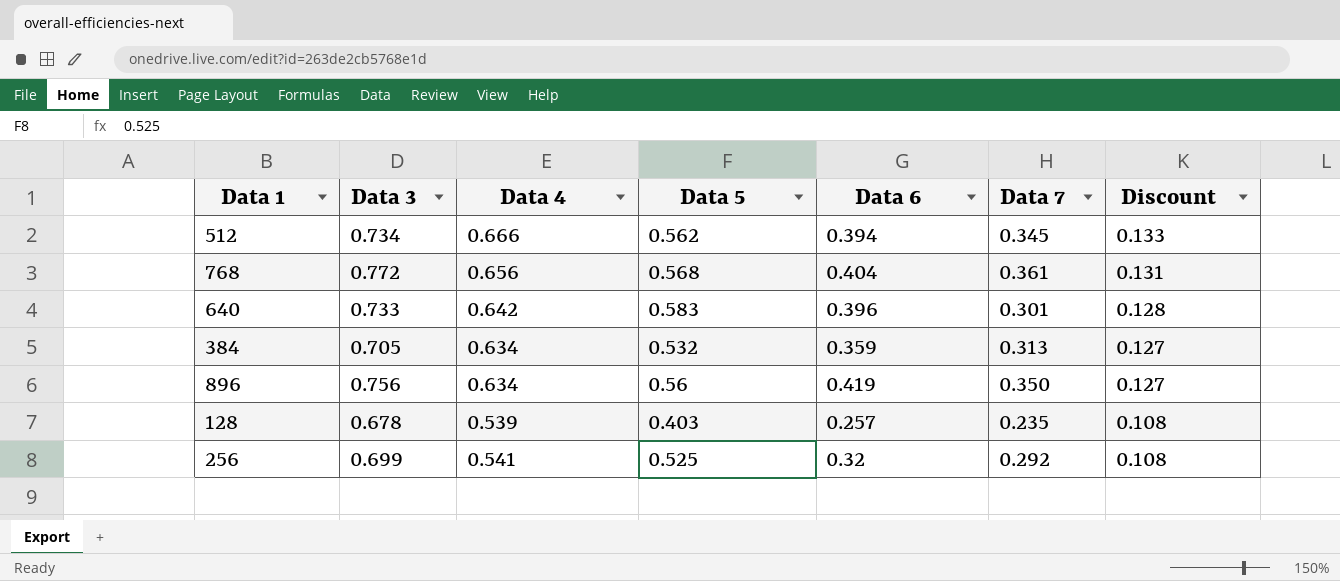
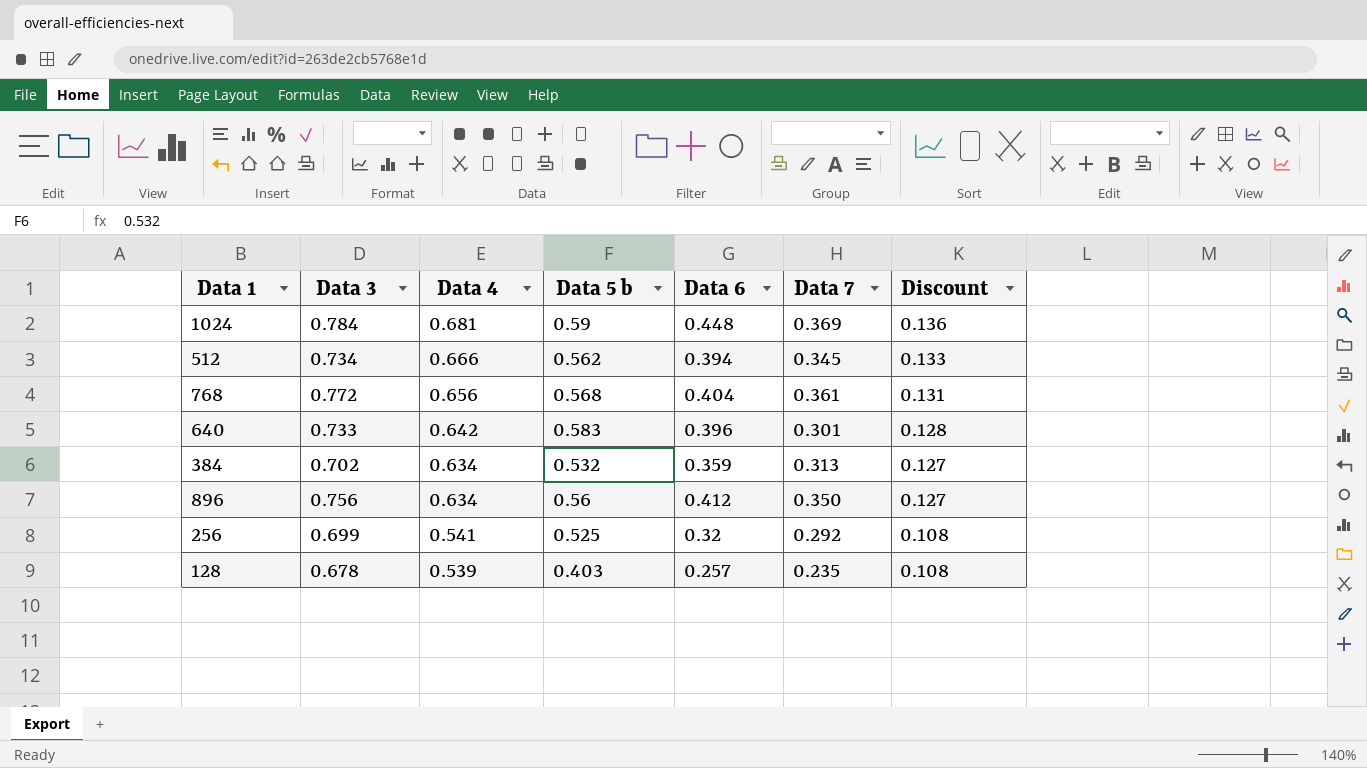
row order: Discount descending -> Data 4 descending
column name: Data 5 -> Data 5 b
row 1024: none -> 0.784 | 0.681 | 0.59 | 0.448 | 0.369 | 0.136
384 | Data 3: 0.705 -> 0.702
896 | Data 6: 0.419 -> 0.412

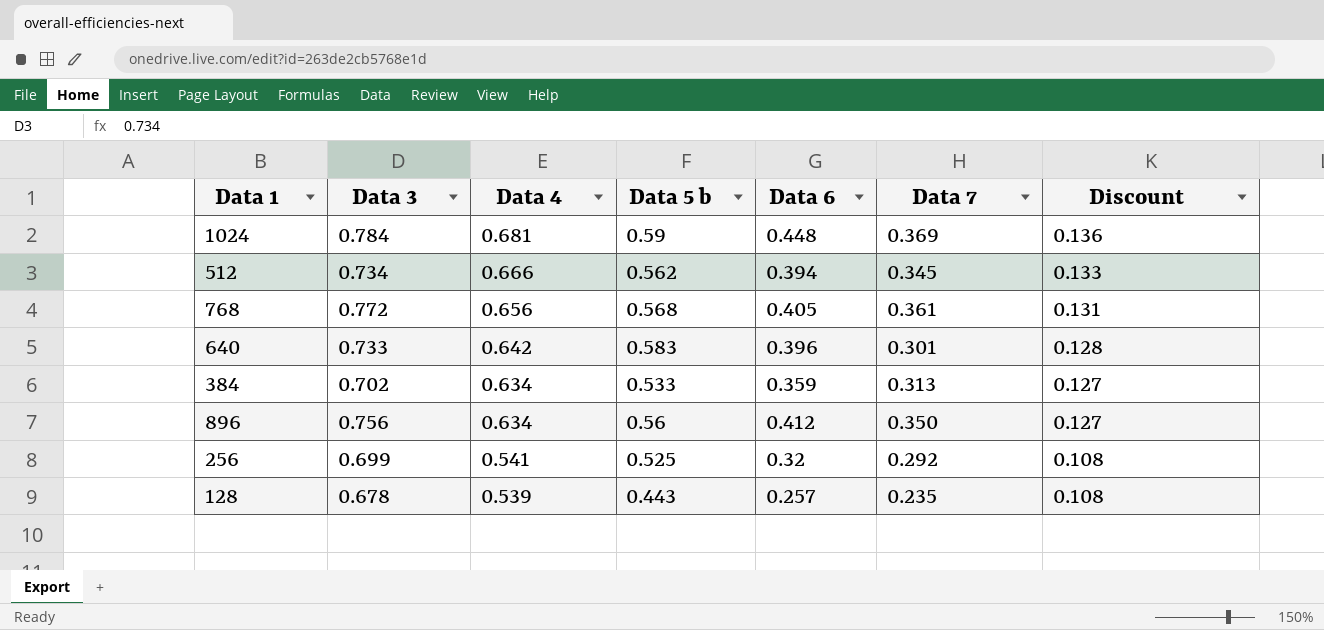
768 | Data 6: 0.404 -> 0.405
384 | Data 5 b: 0.532 -> 0.533
128 | Data 5 b: 0.403 -> 0.443

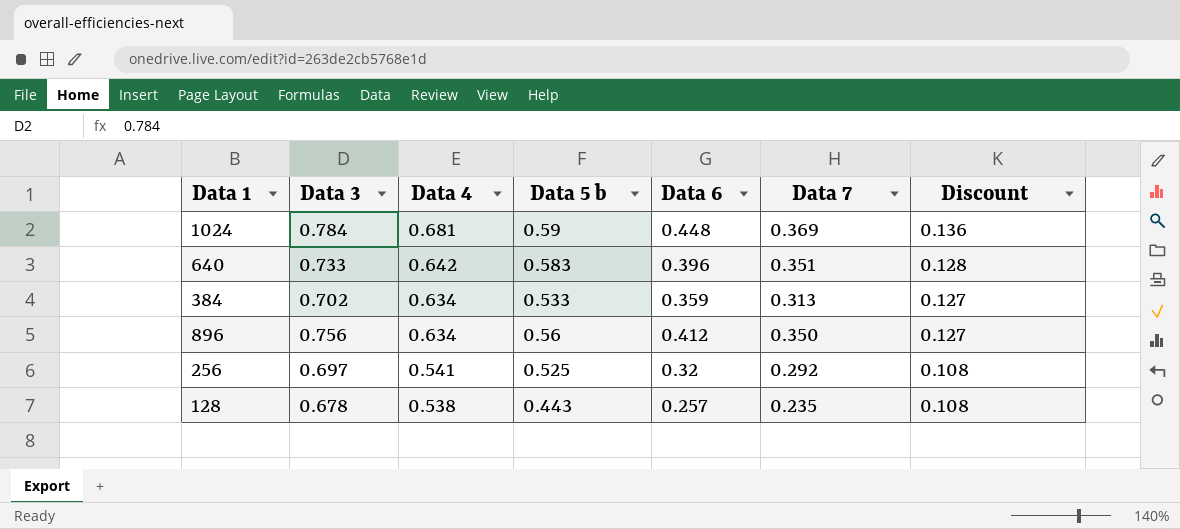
row 512: 0.734 | 0.666 | 0.562 | 0.394 | 0.345 | 0.133 -> none
row 768: 0.772 | 0.656 | 0.568 | 0.405 | 0.361 | 0.131 -> none
640 | Data 7: 0.301 -> 0.351
256 | Data 3: 0.699 -> 0.697
128 | Data 4: 0.539 -> 0.538

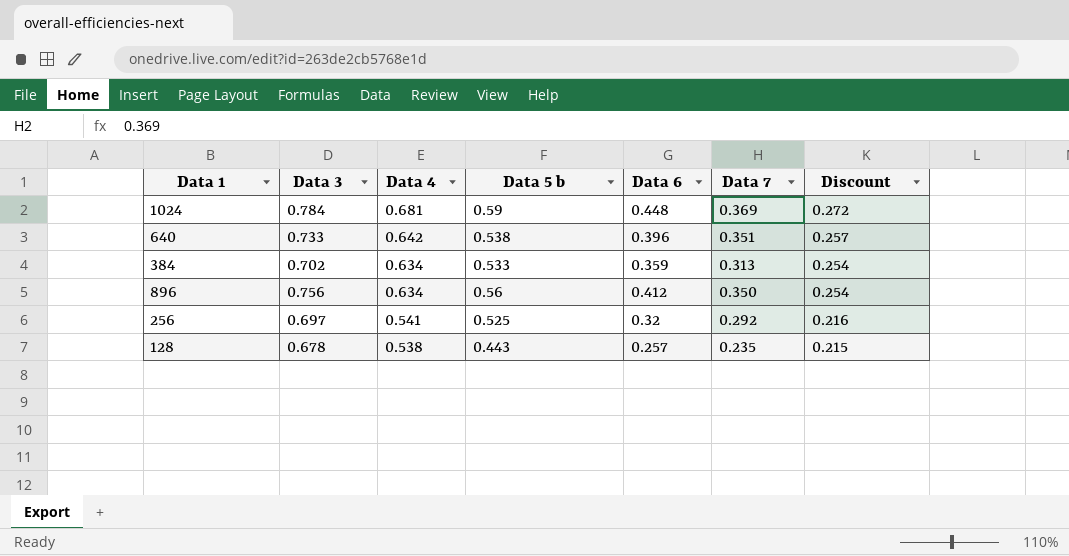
column Discount | formula: [Data 4] * 0.2 -> [Data 4] * 0.4
640 | Data 5 b: 0.583 -> 0.538

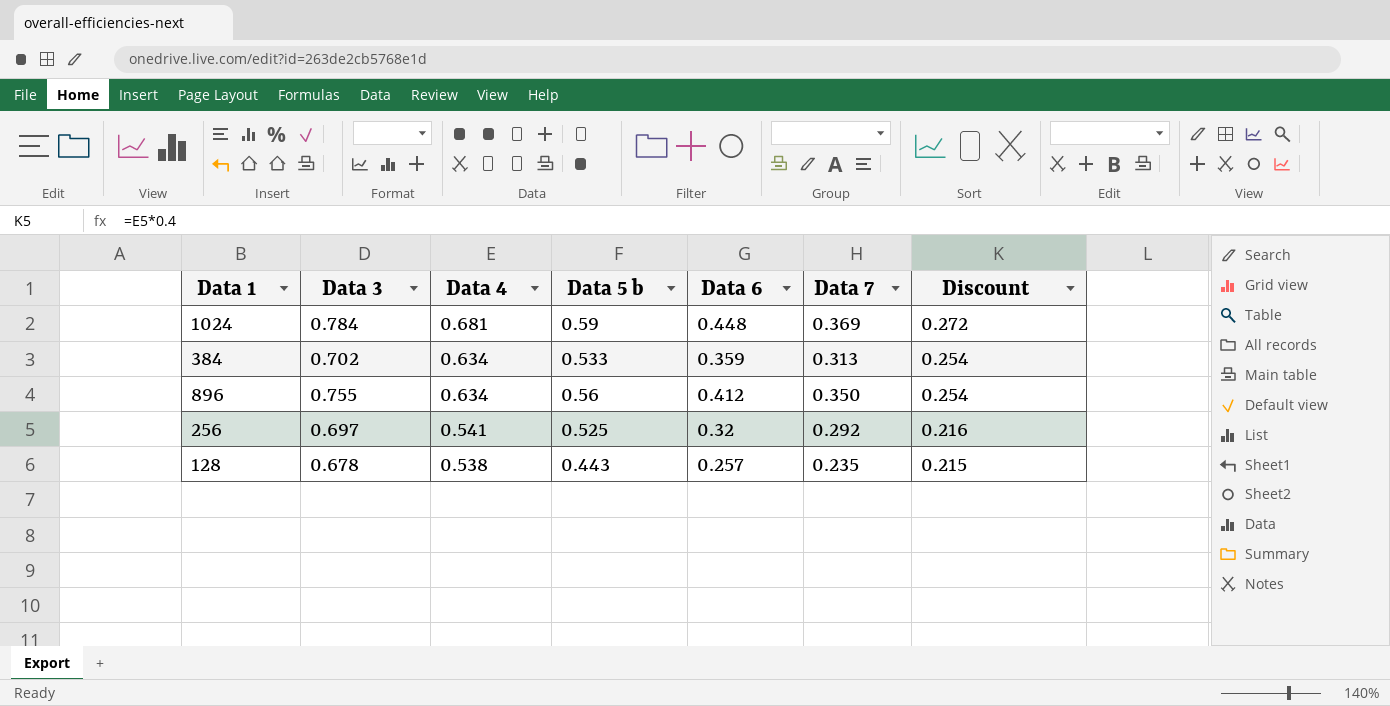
row 640: 0.733 | 0.642 | 0.538 | 0.396 | 0.351 | 0.257 -> none
896 | Data 3: 0.756 -> 0.755

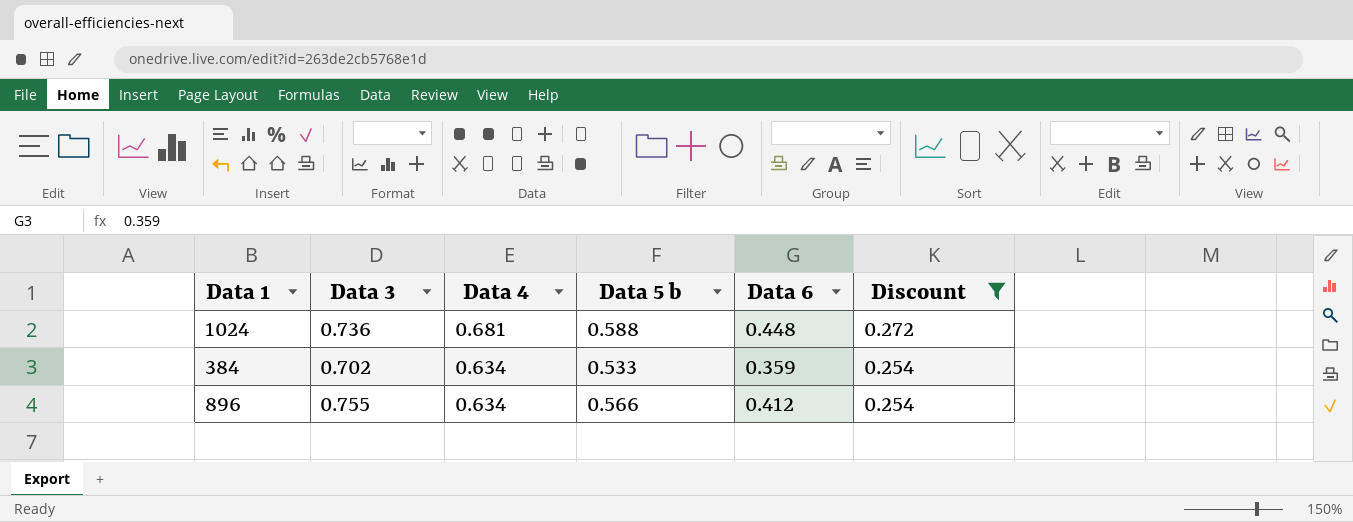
filter: none -> Discount >= 0.254
column Data 7 | position: 6 -> none
1024 | Data 3: 0.784 -> 0.736
1024 | Data 5 b: 0.59 -> 0.588
896 | Data 5 b: 0.56 -> 0.566

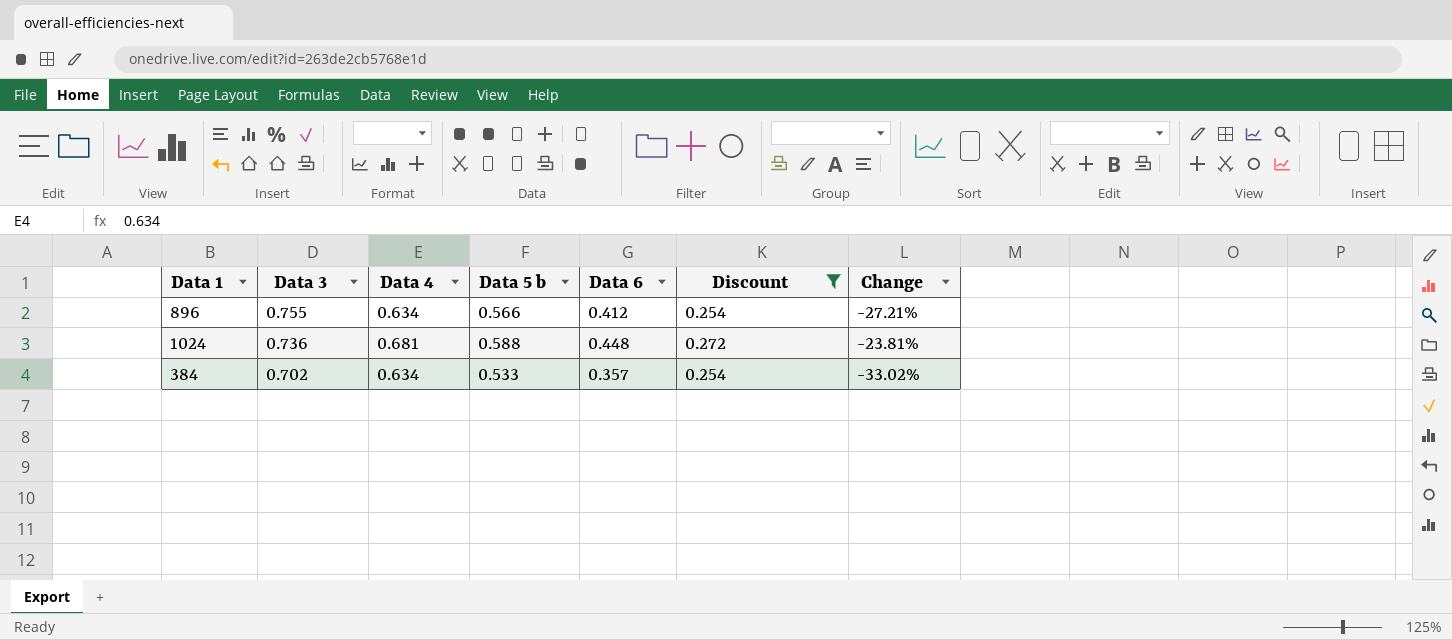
row order: Data 4 descending -> Data 3 descending
column Change | formula: none -> ([Data 6] - [Data 5 b]) / [Data 5 b]
384 | Data 6: 0.359 -> 0.357

